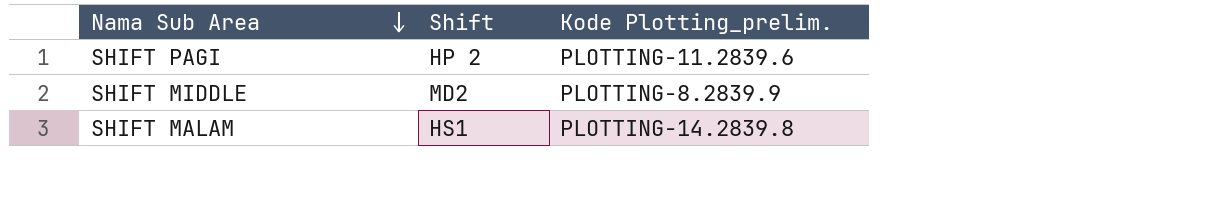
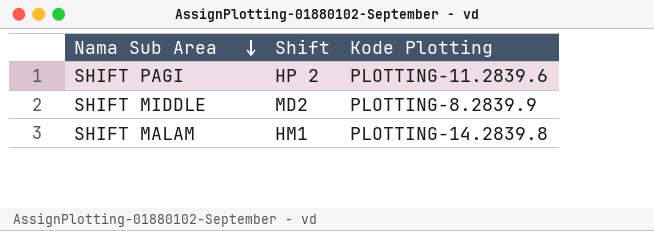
column name: Kode Plotting_prelim. -> Kode Plotting
SHIFT MALAM | Shift: HS1 -> HM1

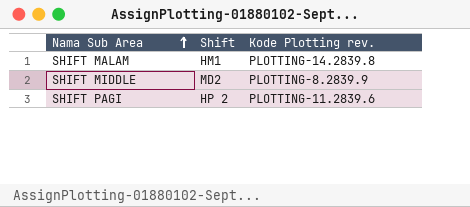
row order: Nama Sub Area descending -> Nama Sub Area ascending
column name: Kode Plotting -> Kode Plotting rev.

